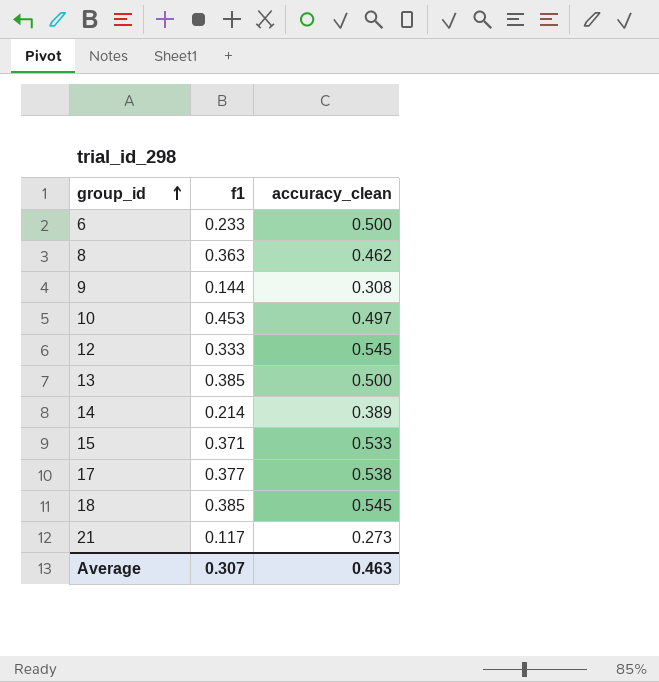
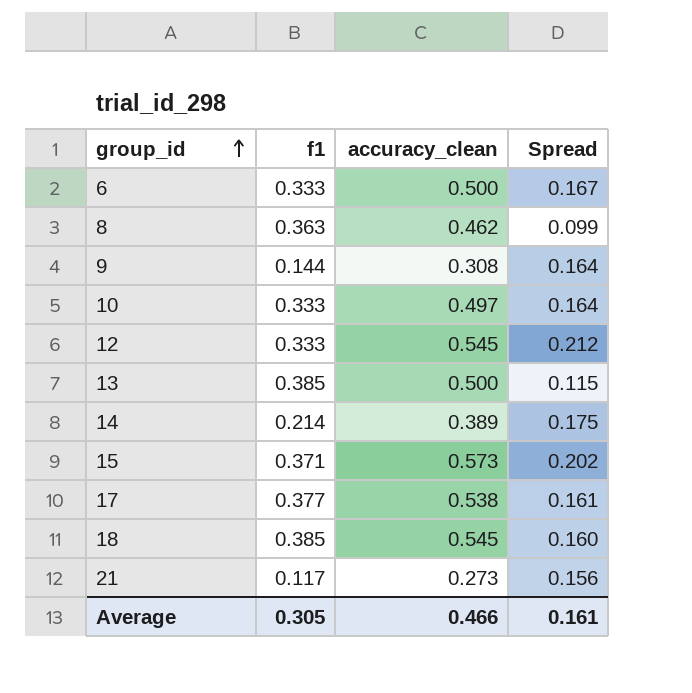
column Spread | formula: none -> [accuracy_clean] - [f1]
6 | f1: 0.233 -> 0.333
10 | f1: 0.453 -> 0.333
15 | accuracy_clean: 0.533 -> 0.573
Average | f1: 0.307 -> 0.305
Average | accuracy_clean: 0.463 -> 0.466

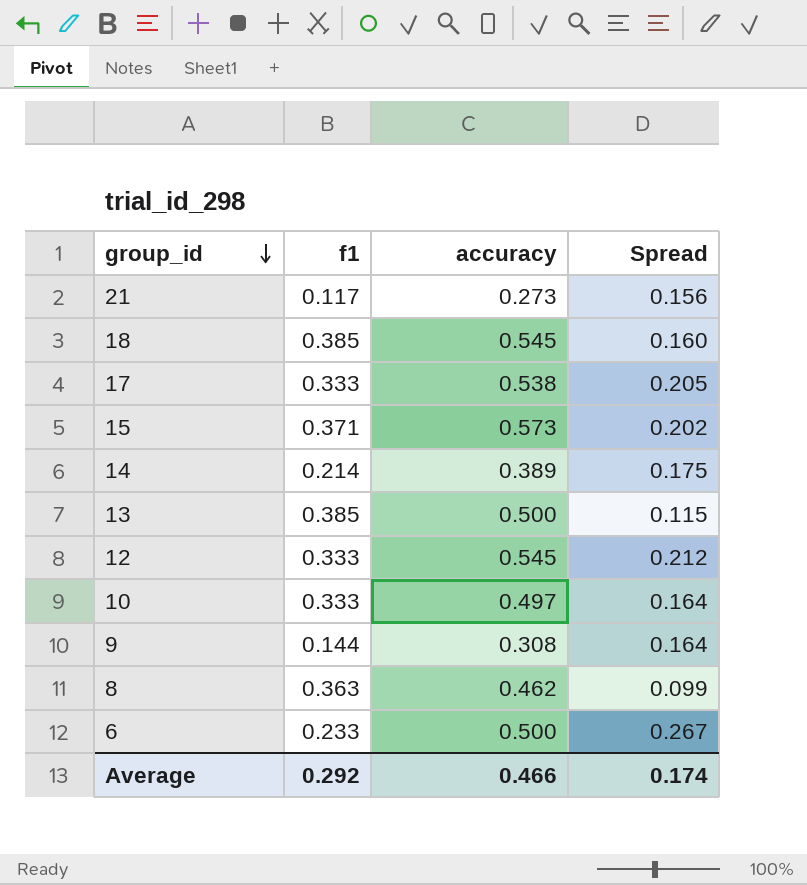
row order: group_id ascending -> group_id descending
column name: accuracy_clean -> accuracy
17 | f1: 0.377 -> 0.333
17 | Spread: 0.161 -> 0.205
6 | f1: 0.333 -> 0.233
6 | Spread: 0.167 -> 0.267
Average | f1: 0.305 -> 0.292
Average | Spread: 0.161 -> 0.174

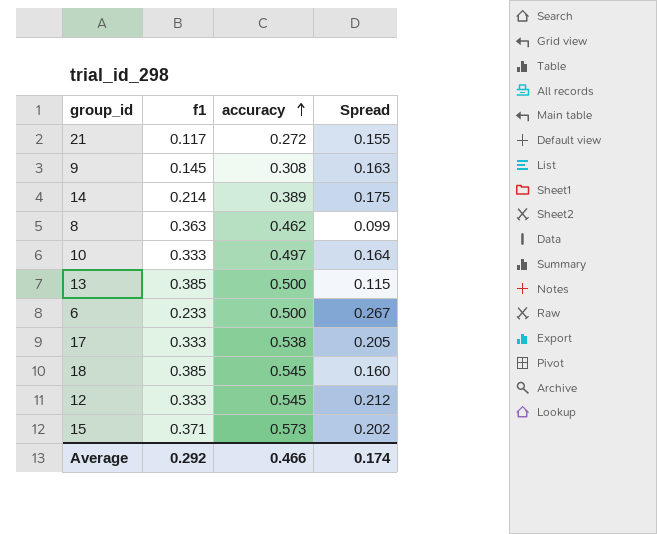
row order: group_id descending -> accuracy ascending
21 | accuracy: 0.273 -> 0.272
21 | Spread: 0.156 -> 0.155
9 | f1: 0.144 -> 0.145
9 | Spread: 0.164 -> 0.163

